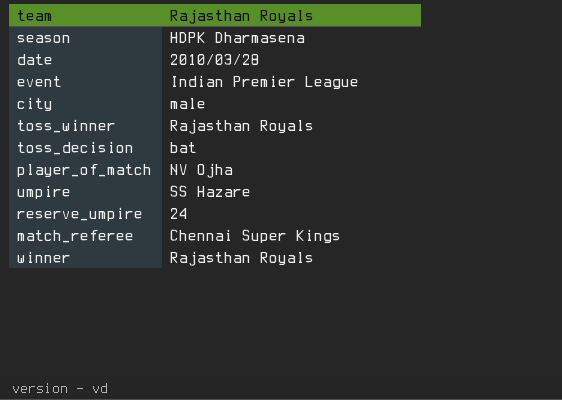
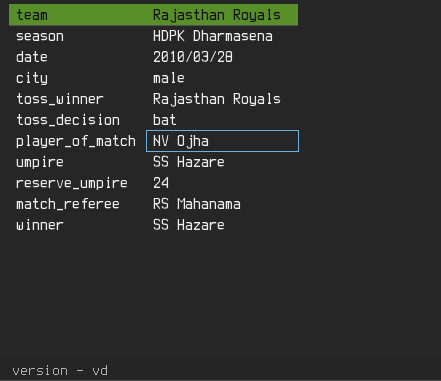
row event: Indian Premier League -> none
match_referee | Rajasthan Royals: Chennai Super Kings -> RS Mahanama
winner | Rajasthan Royals: Rajasthan Royals -> SS Hazare

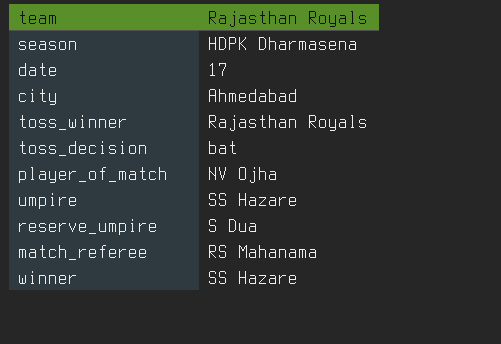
date | Rajasthan Royals: 2010/03/28 -> 17
city | Rajasthan Royals: male -> Ahmedabad
reserve_umpire | Rajasthan Royals: 24 -> S Dua

